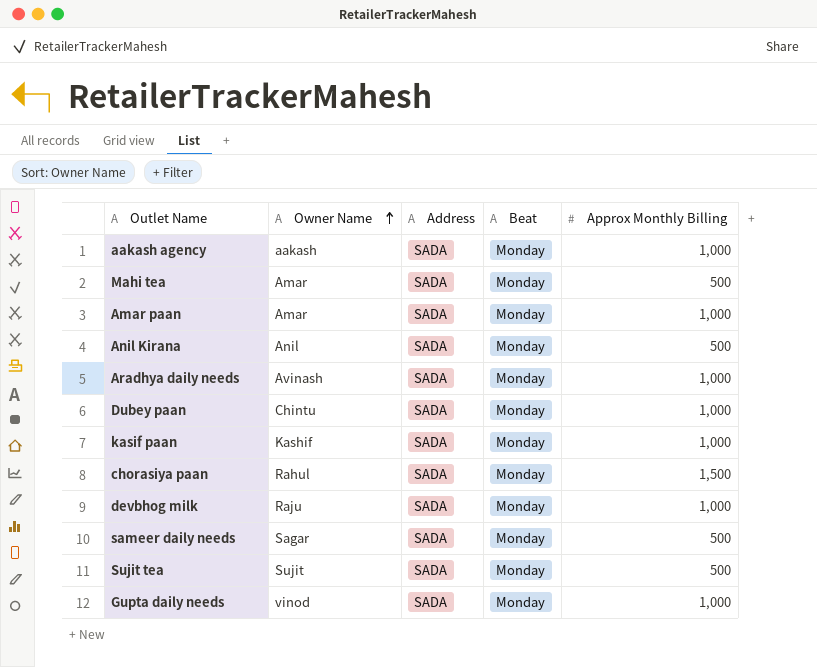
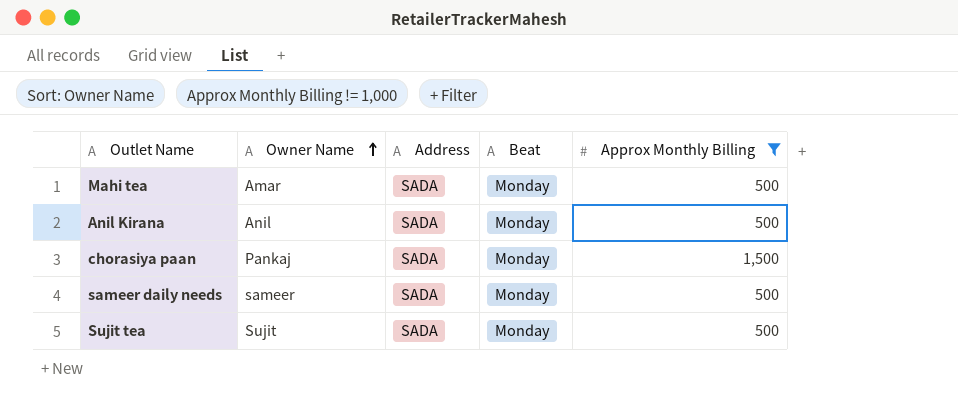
filter: none -> Approx Monthly Billing != 1,000
chorasiya paan | Owner Name: Rahul -> Pankaj
sameer daily needs | Owner Name: Sagar -> sameer

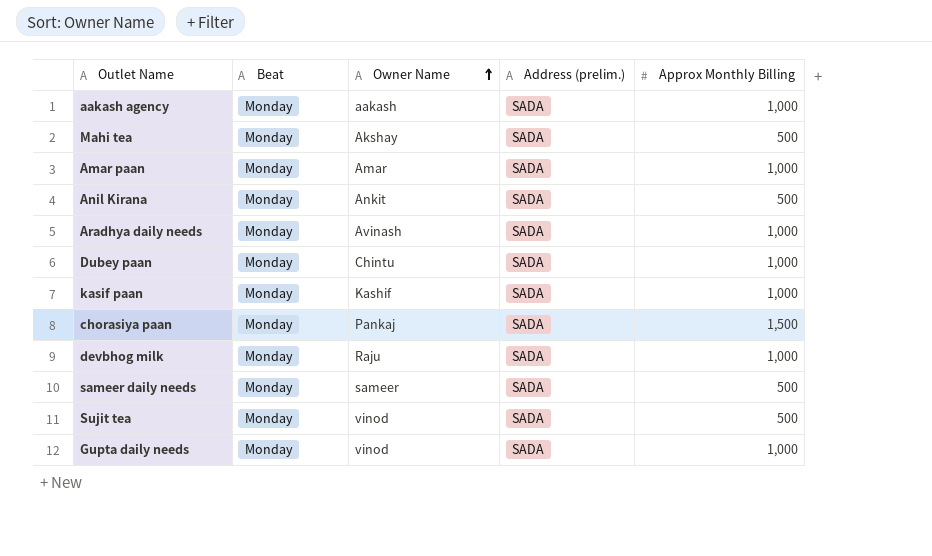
filter: Approx Monthly Billing != 1,000 -> none
column Beat | position: 4 -> 2
column name: Address -> Address (prelim.)
Mahi tea | Owner Name: Amar -> Akshay
Anil Kirana | Owner Name: Anil -> Ankit
Sujit tea | Owner Name: Sujit -> vinod

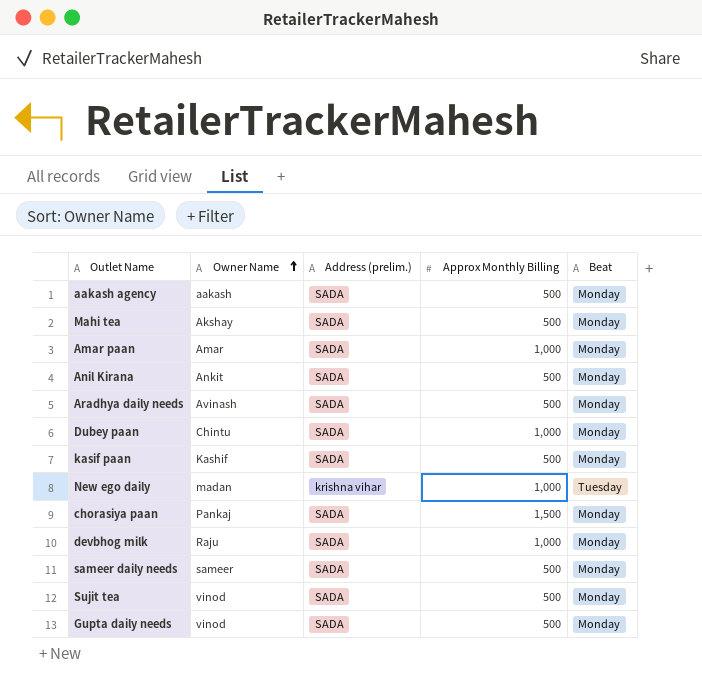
column Beat | position: 2 -> 5
aakash agency | Approx Monthly Billing: 1,000 -> 500
Aradhya daily needs | Approx Monthly Billing: 1,000 -> 500
kasif paan | Approx Monthly Billing: 1,000 -> 500
row New ego daily: none -> madan | krishna vihar | 1,000 | Tuesday
Gupta daily needs | Approx Monthly Billing: 1,000 -> 500

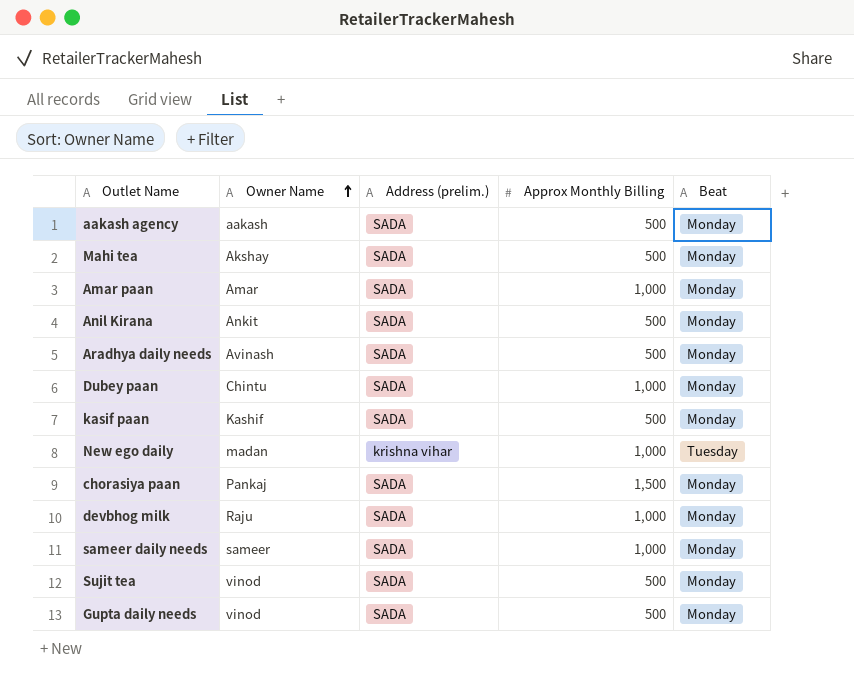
sameer daily needs | Approx Monthly Billing: 500 -> 1,000

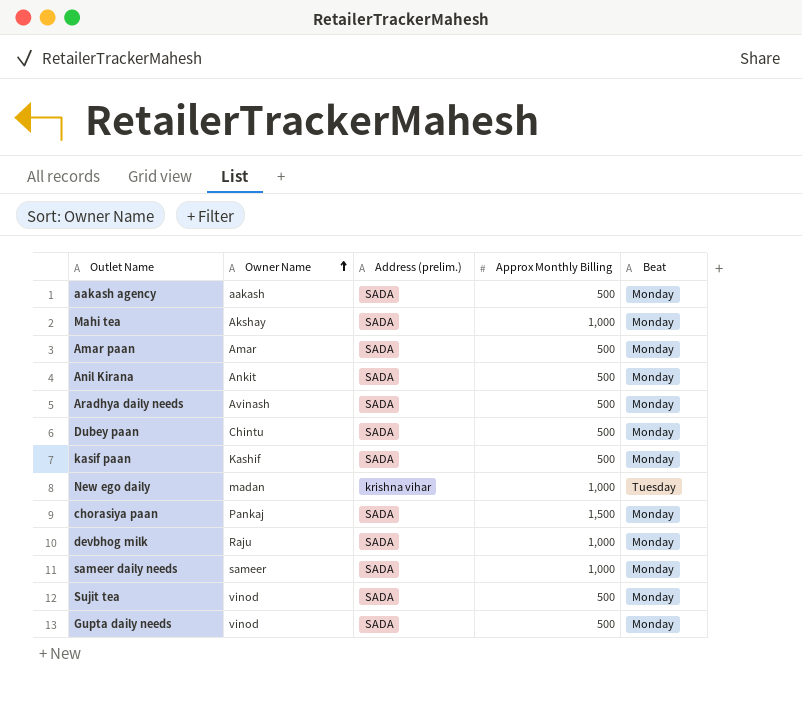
Mahi tea | Approx Monthly Billing: 500 -> 1,000
Amar paan | Approx Monthly Billing: 1,000 -> 500
Dubey paan | Approx Monthly Billing: 1,000 -> 500

